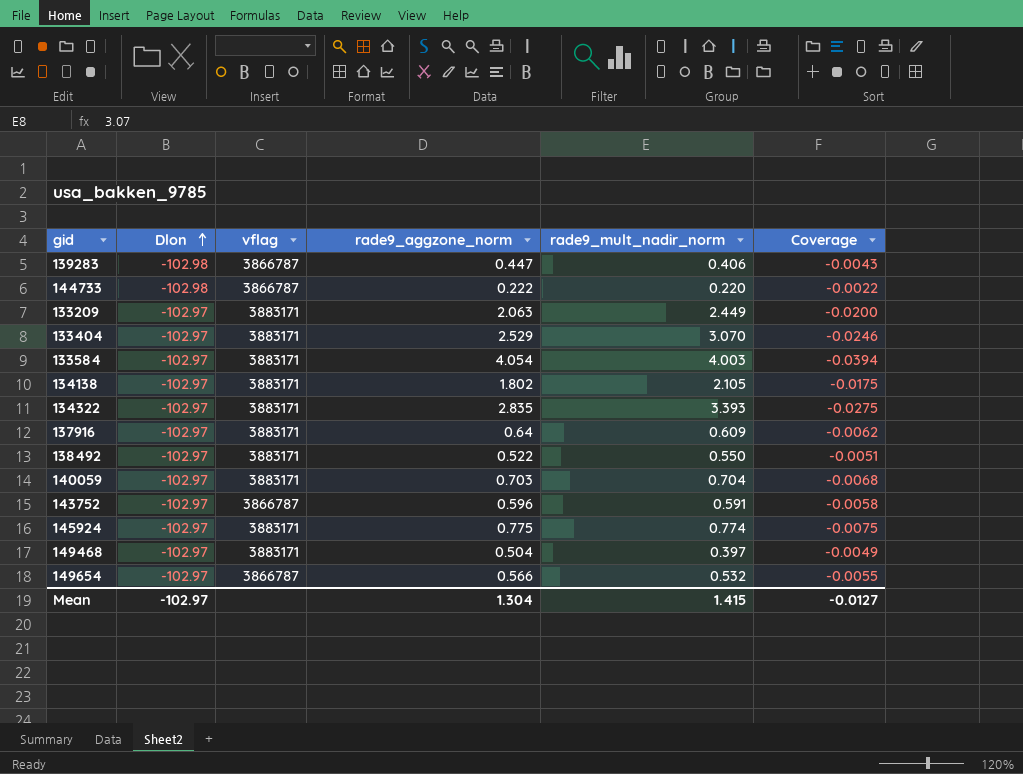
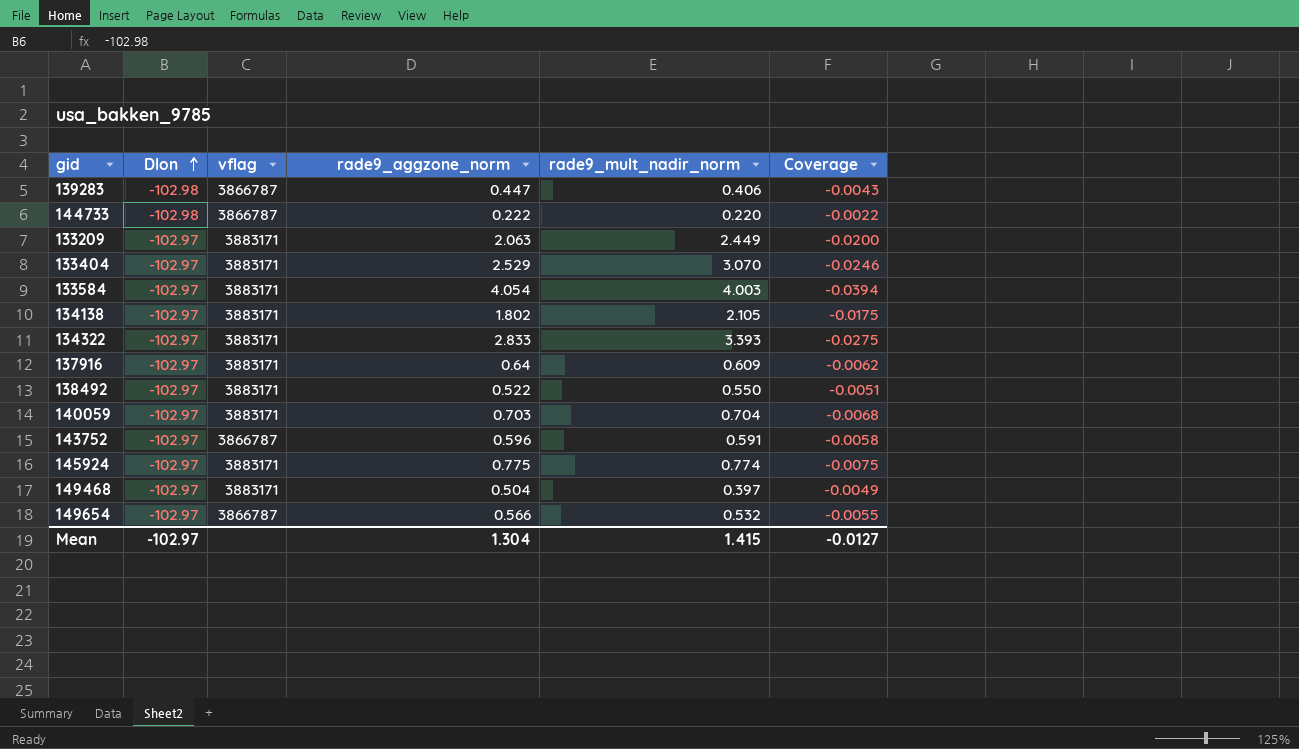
134322 | rade9_aggzone_norm: 2.835 -> 2.833

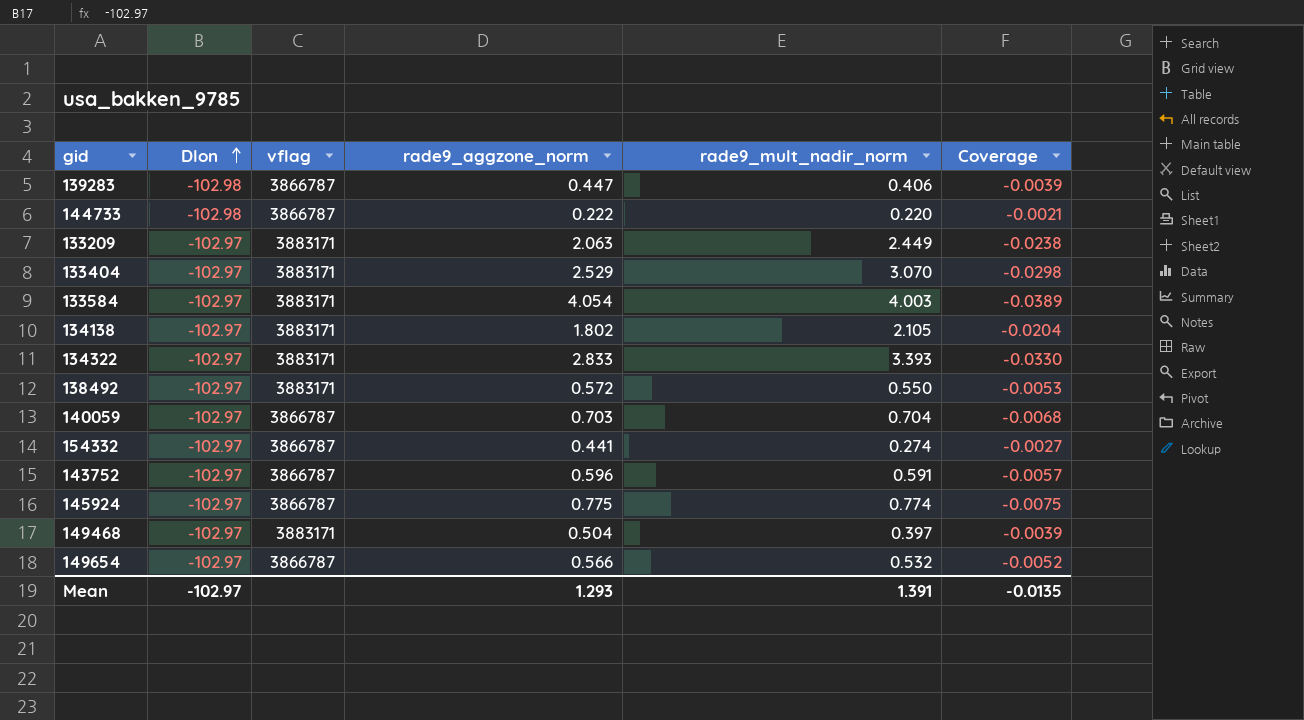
column Coverage | formula: [rade9_aggzone_norm] / [Dlon] -> [rade9_mult_nadir_norm] / [Dlon]
row 137916: -102.97 | 3883171 | 0.64 | 0.609 | -0.0062 -> none
138492 | rade9_aggzone_norm: 0.522 -> 0.572
140059 | vflag: 3883171 -> 3866787
row 154332: none -> -102.97 | 3866787 | 0.441 | 0.274 | -0.0027
145924 | vflag: 3883171 -> 3866787
Mean | rade9_aggzone_norm: 1.304 -> 1.293
Mean | rade9_mult_nadir_norm: 1.415 -> 1.391
Mean | Coverage: -0.0127 -> -0.0135

